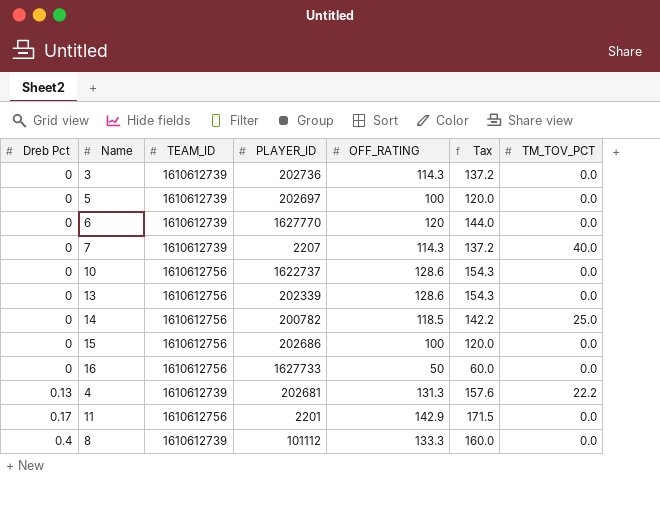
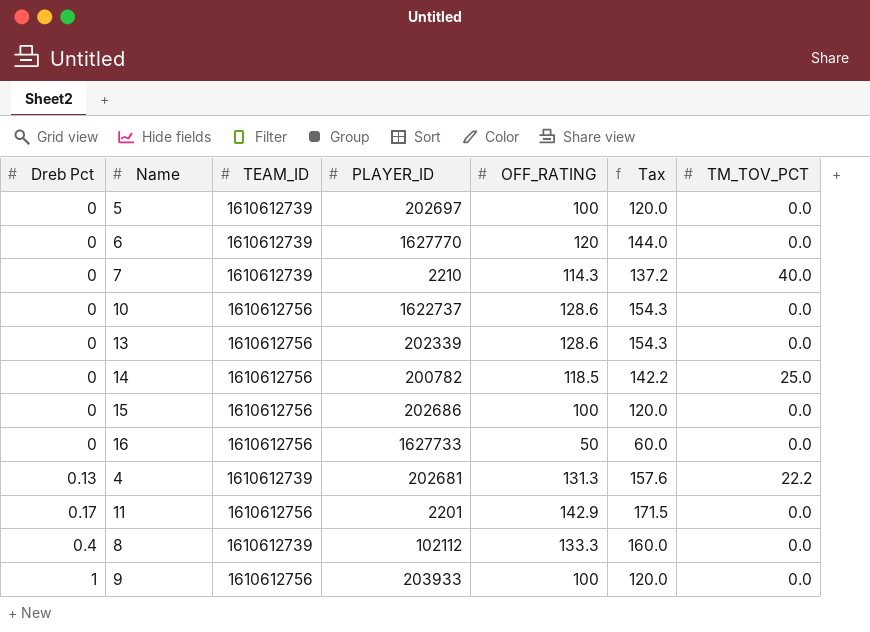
row 3: 0 | 1610612739 | 202736 | 114.3 | 137.2 | 0.0 -> none
7 | PLAYER_ID: 2207 -> 2210
8 | PLAYER_ID: 101112 -> 102112
row 9: none -> 1 | 1610612756 | 203933 | 100 | 120.0 | 0.0

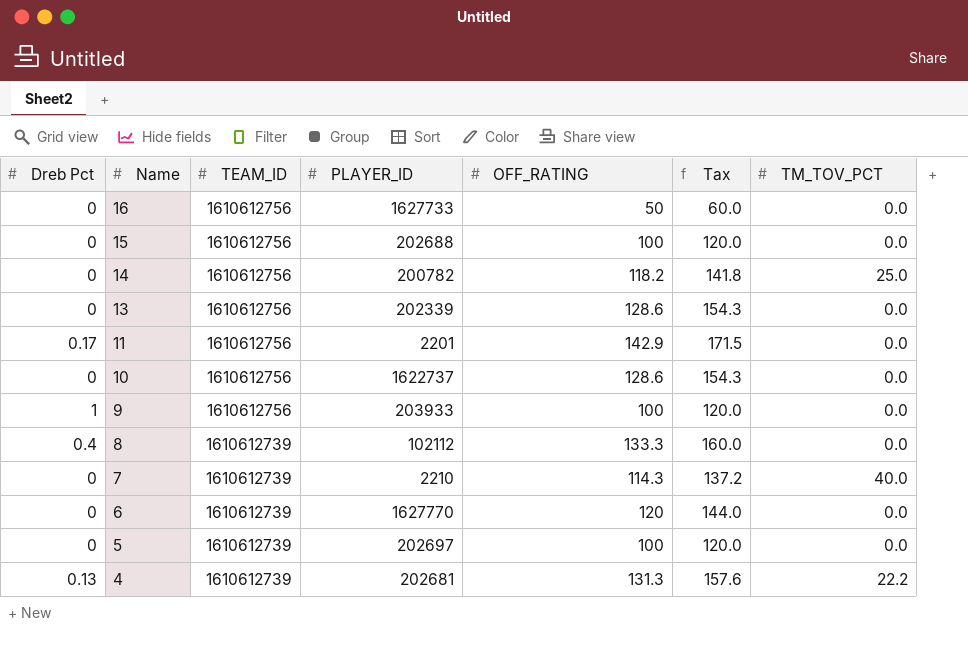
row order: Dreb Pct ascending -> Name descending
15 | PLAYER_ID: 202686 -> 202688
14 | OFF_RATING: 118.5 -> 118.2
14 | Tax: 142.2 -> 141.8

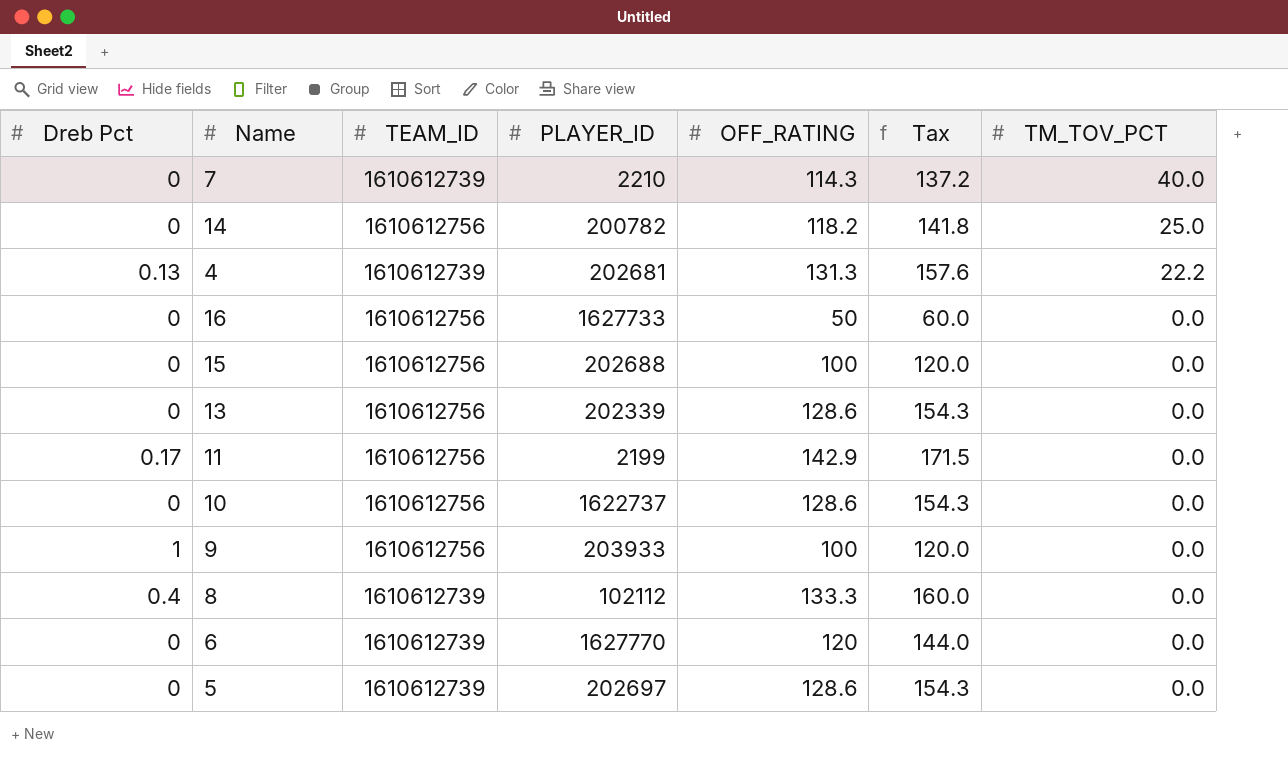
row order: Name descending -> TM_TOV_PCT descending
11 | PLAYER_ID: 2201 -> 2199
5 | OFF_RATING: 100 -> 128.6
5 | Tax: 120.0 -> 154.3

